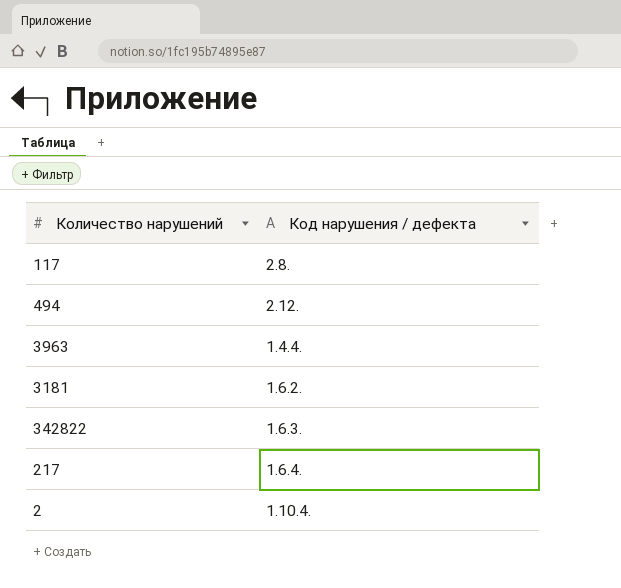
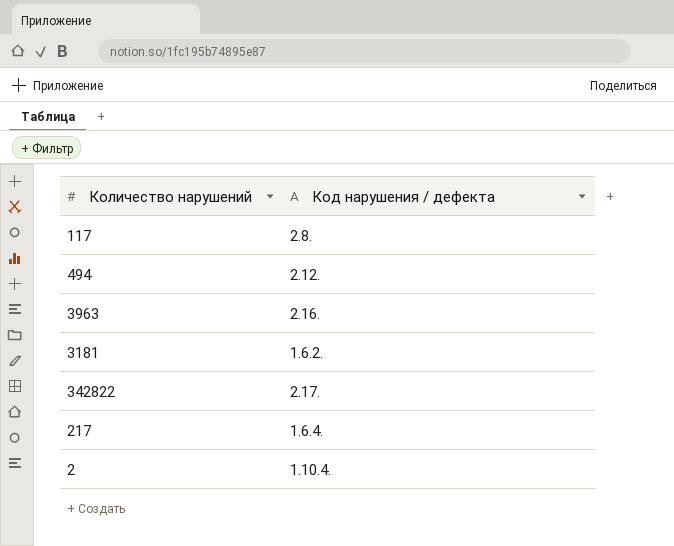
3963 | Код нарушения / дефекта: 1.4.4. -> 2.16.
342822 | Код нарушения / дефекта: 1.6.3. -> 2.17.

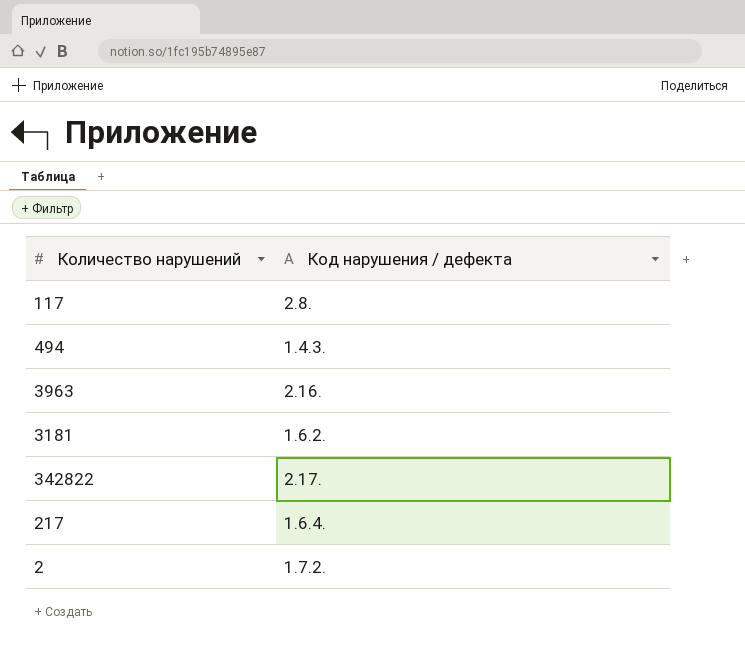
494 | Код нарушения / дефекта: 2.12. -> 1.4.3.
2 | Код нарушения / дефекта: 1.10.4. -> 1.7.2.

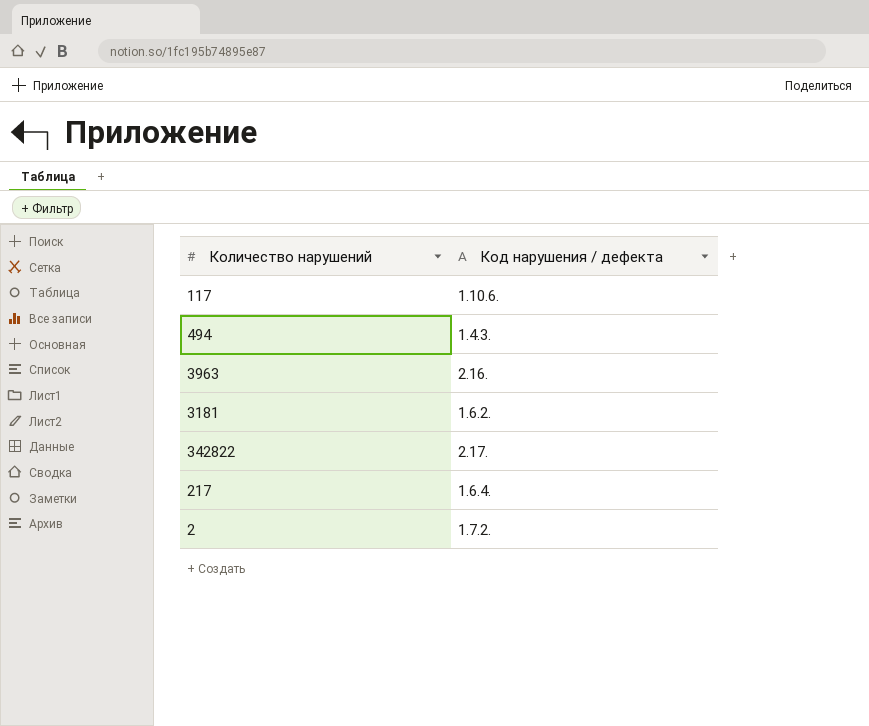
117 | Код нарушения / дефекта: 2.8. -> 1.10.6.

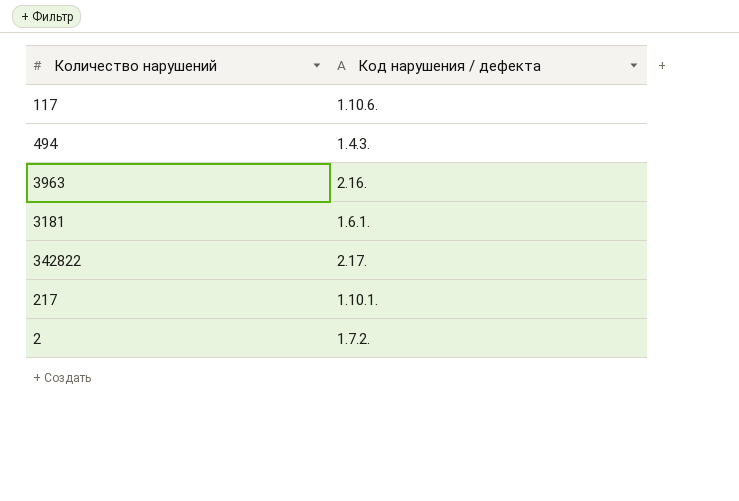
3181 | Код нарушения / дефекта: 1.6.2. -> 1.6.1.
217 | Код нарушения / дефекта: 1.6.4. -> 1.10.1.

